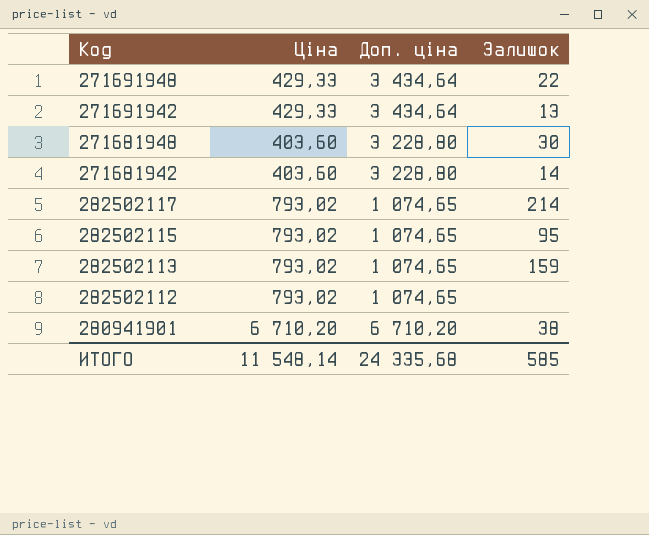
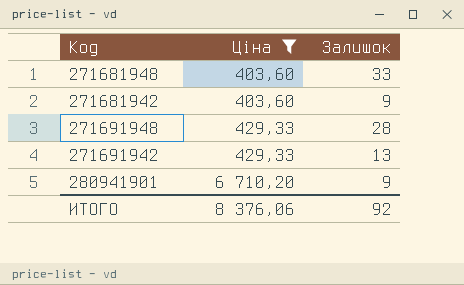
filter: none -> Ціна != 793,02
row order: none -> Ціна ascending
column Доп. ціна | position: 3 -> none
271681948 | Залишок: 30 -> 33
271681942 | Залишок: 14 -> 9
271691948 | Залишок: 22 -> 28
280941901 | Залишок: 38 -> 9
ИТОГО | Ціна: 11 548,14 -> 8 376,06
ИТОГО | Залишок: 585 -> 92

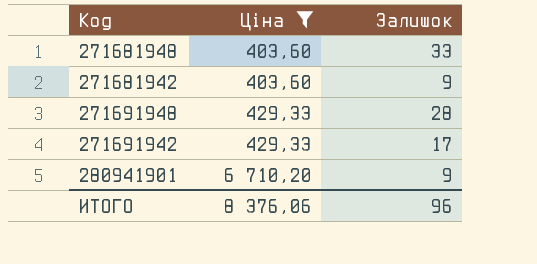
271691942 | Залишок: 13 -> 17
ИТОГО | Залишок: 92 -> 96

